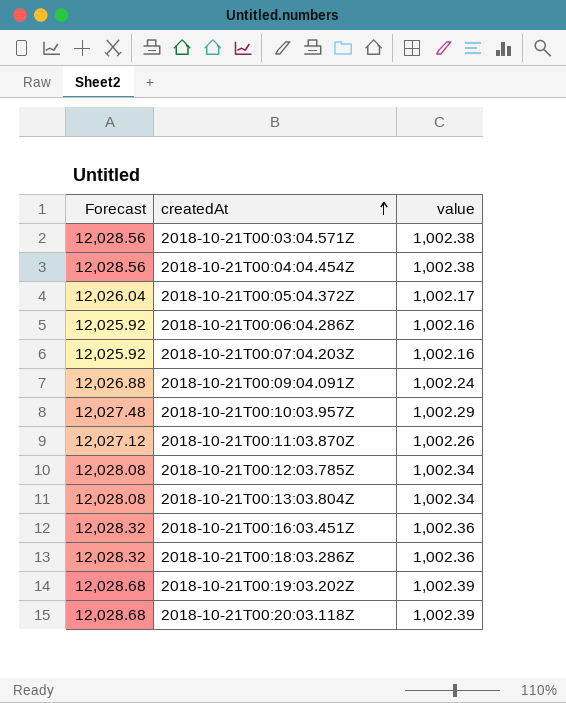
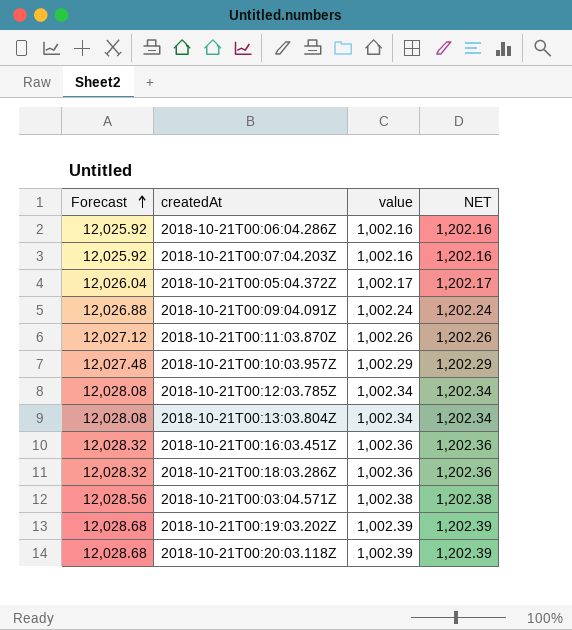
row order: createdAt ascending -> Forecast ascending
column NET | formula: none -> [value] + 200
row 2018-10-21T00:04:04.454Z: 12,028.56 | 1,002.38 -> none

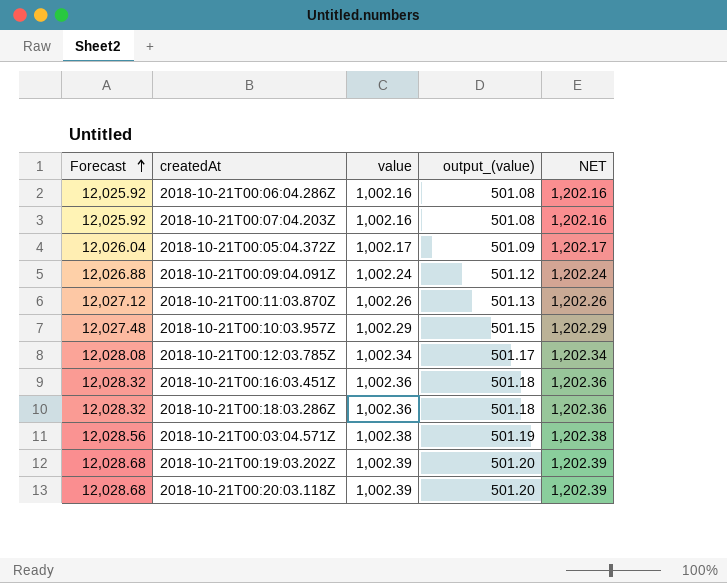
column output_(value) | formula: none -> [value] * 0.5
row 2018-10-21T00:13:03.804Z: 12,028.08 | 1,002.34 | 1,202.34 -> none

